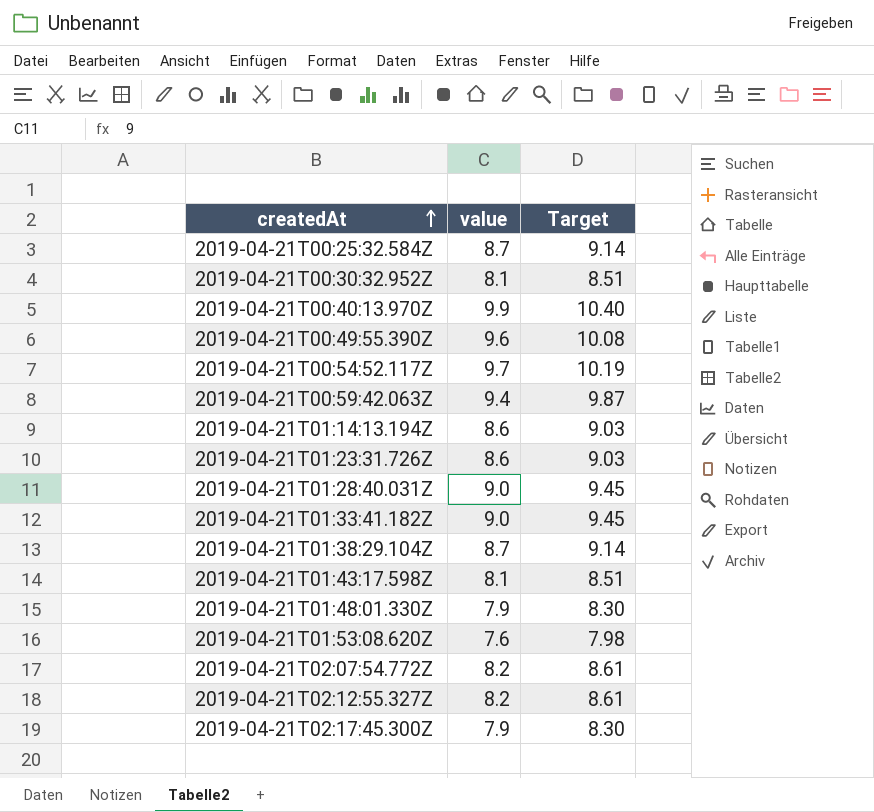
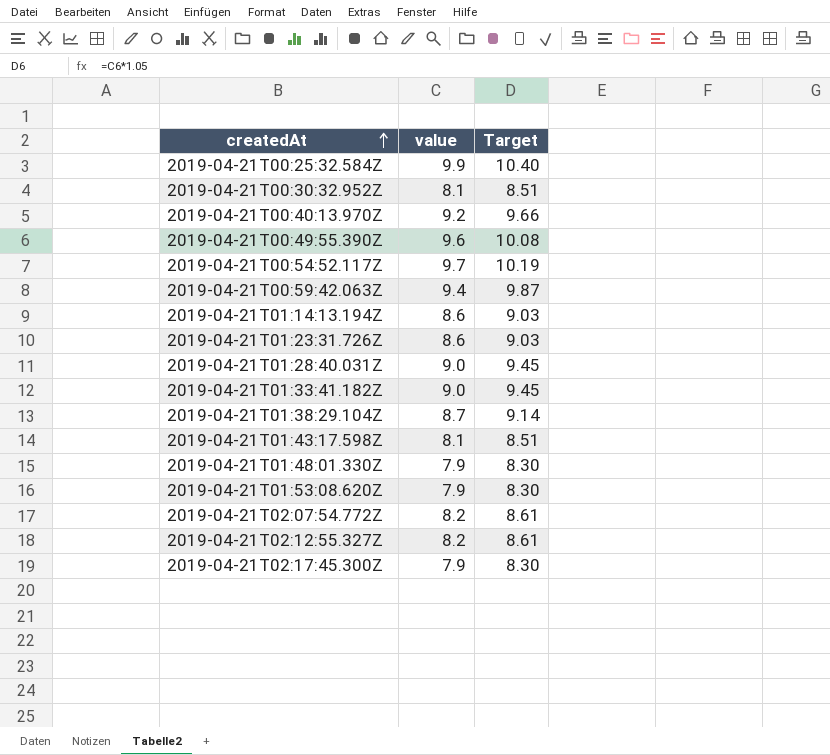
2019-04-21T00:25:32.584Z | value: 8.7 -> 9.9
2019-04-21T00:25:32.584Z | Target: 9.14 -> 10.40
2019-04-21T00:40:13.970Z | value: 9.9 -> 9.2
2019-04-21T00:40:13.970Z | Target: 10.40 -> 9.66
2019-04-21T01:53:08.620Z | value: 7.6 -> 7.9
2019-04-21T01:53:08.620Z | Target: 7.98 -> 8.30

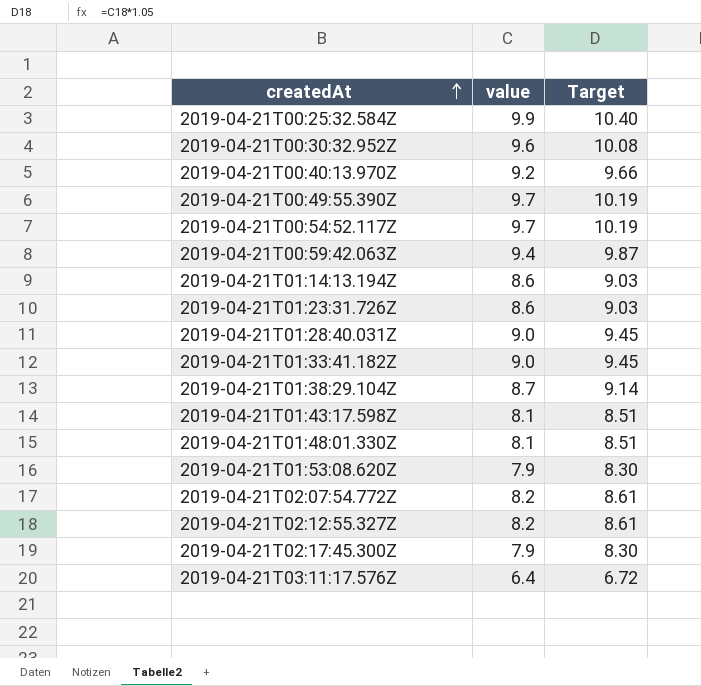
2019-04-21T00:30:32.952Z | value: 8.1 -> 9.6
2019-04-21T00:30:32.952Z | Target: 8.51 -> 10.08
2019-04-21T00:49:55.390Z | value: 9.6 -> 9.7
2019-04-21T00:49:55.390Z | Target: 10.08 -> 10.19
2019-04-21T01:48:01.330Z | value: 7.9 -> 8.1
2019-04-21T01:48:01.330Z | Target: 8.30 -> 8.51
row 2019-04-21T03:11:17.576Z: none -> 6.4 | 6.72

